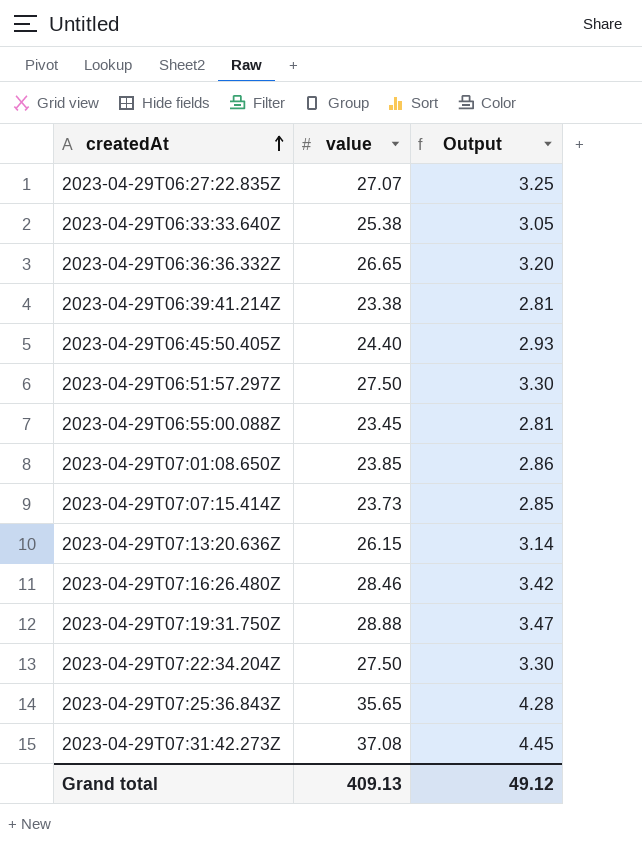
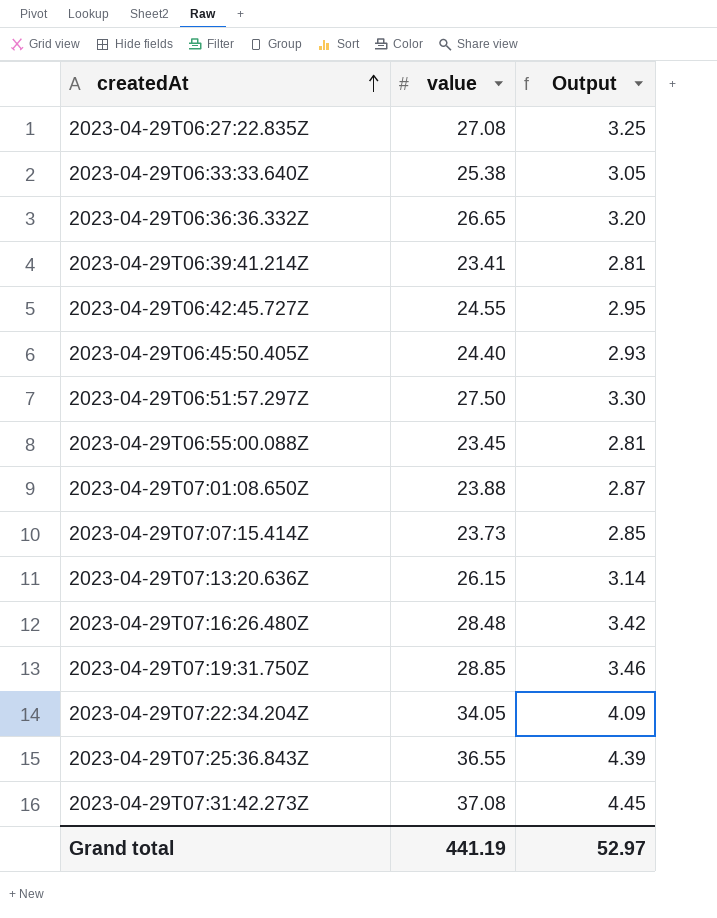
2023-04-29T06:27:22.835Z | value: 27.07 -> 27.08
2023-04-29T06:39:41.214Z | value: 23.38 -> 23.41
row 2023-04-29T06:42:45.727Z: none -> 24.55 | 2.95
2023-04-29T07:01:08.650Z | value: 23.85 -> 23.88
2023-04-29T07:01:08.650Z | Output: 2.86 -> 2.87
2023-04-29T07:16:26.480Z | value: 28.46 -> 28.48
2023-04-29T07:19:31.750Z | value: 28.88 -> 28.85
2023-04-29T07:19:31.750Z | Output: 3.47 -> 3.46
2023-04-29T07:22:34.204Z | value: 27.50 -> 34.05
2023-04-29T07:22:34.204Z | Output: 3.30 -> 4.09
2023-04-29T07:25:36.843Z | value: 35.65 -> 36.55
2023-04-29T07:25:36.843Z | Output: 4.28 -> 4.39
Grand total | value: 409.13 -> 441.19
Grand total | Output: 49.12 -> 52.97

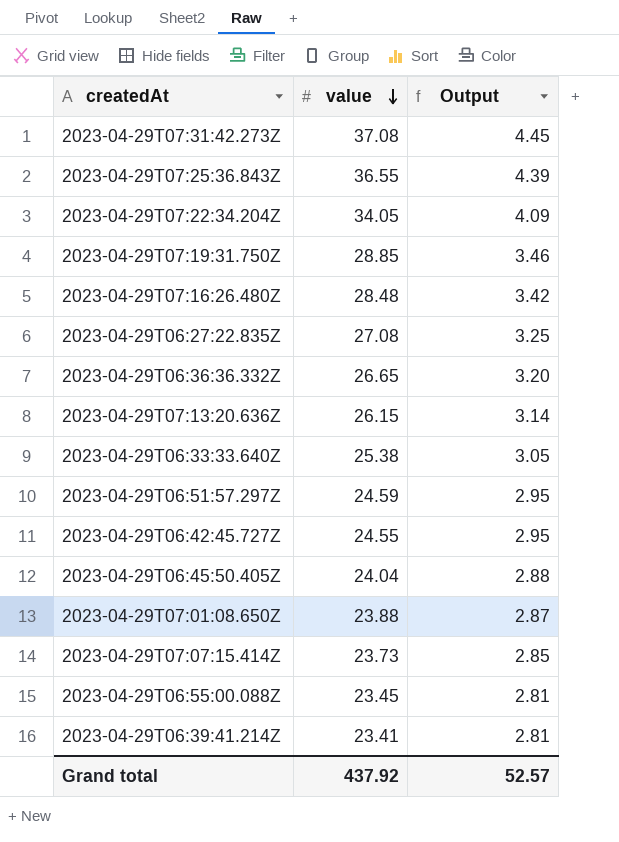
row order: createdAt ascending -> value descending
2023-04-29T06:51:57.297Z | value: 27.50 -> 24.59
2023-04-29T06:51:57.297Z | Output: 3.30 -> 2.95
2023-04-29T06:45:50.405Z | value: 24.40 -> 24.04
2023-04-29T06:45:50.405Z | Output: 2.93 -> 2.88
Grand total | value: 441.19 -> 437.92
Grand total | Output: 52.97 -> 52.57

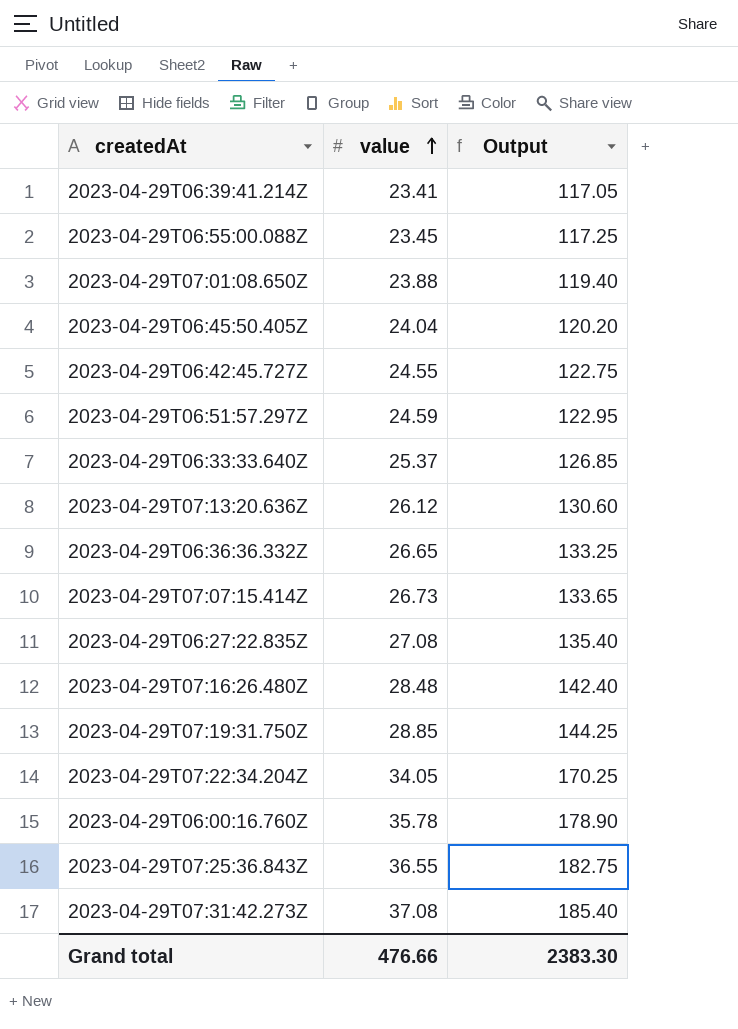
row order: value descending -> value ascending
column Output | formula: [value] * 0.12 -> [value] * 5
2023-04-29T06:33:33.640Z | value: 25.38 -> 25.37
2023-04-29T07:13:20.636Z | value: 26.15 -> 26.12
2023-04-29T07:07:15.414Z | value: 23.73 -> 26.73
row 2023-04-29T06:00:16.760Z: none -> 35.78 | 178.90
Grand total | value: 437.92 -> 476.66
Grand total | Output: 52.57 -> 2383.30

